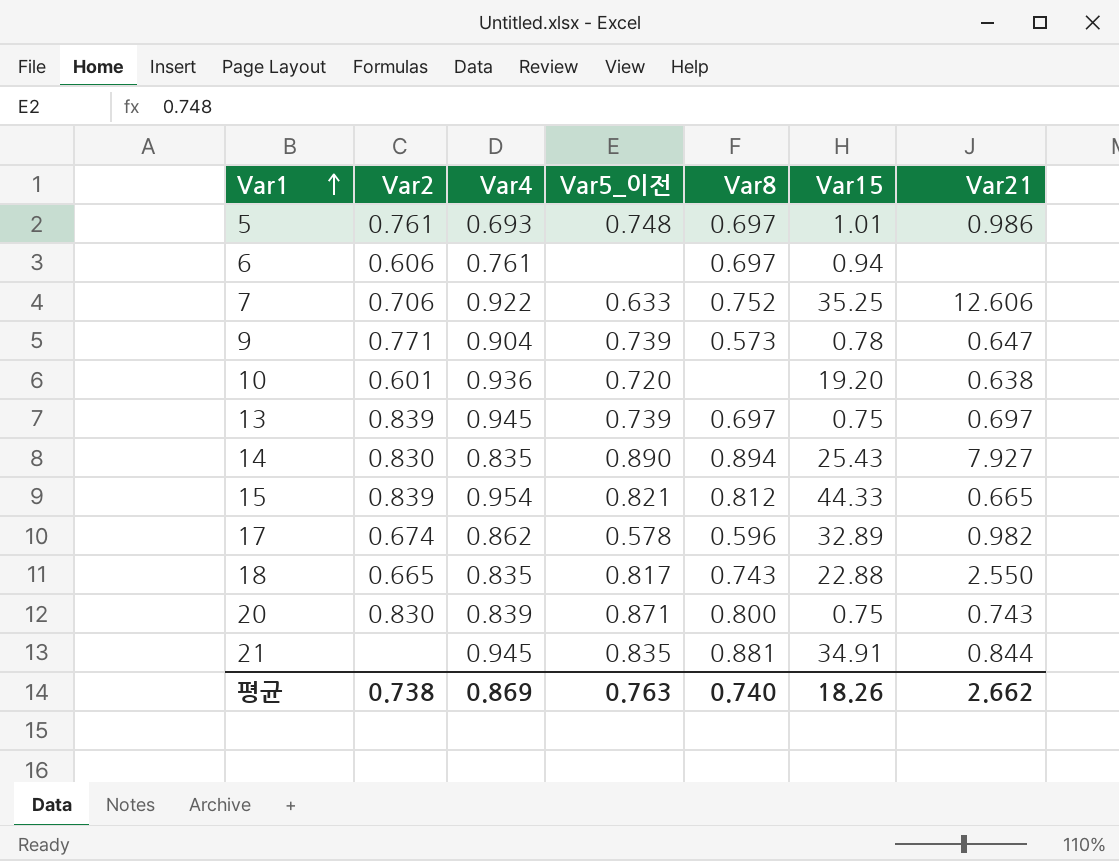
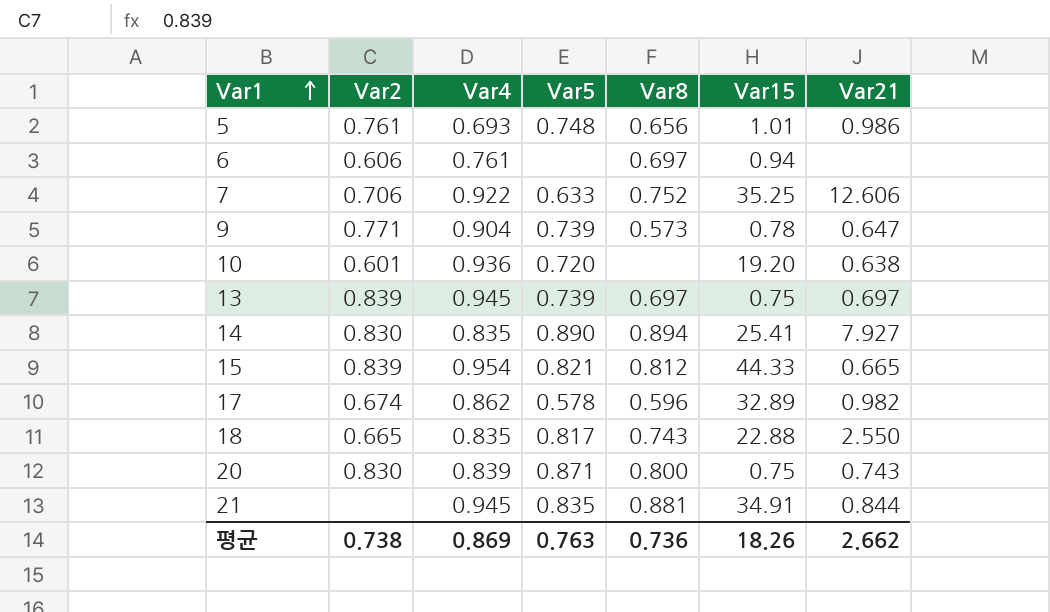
column name: Var5_이전 -> Var5
5 | Var8: 0.697 -> 0.656
14 | Var15: 25.43 -> 25.41
평균 | Var8: 0.740 -> 0.736

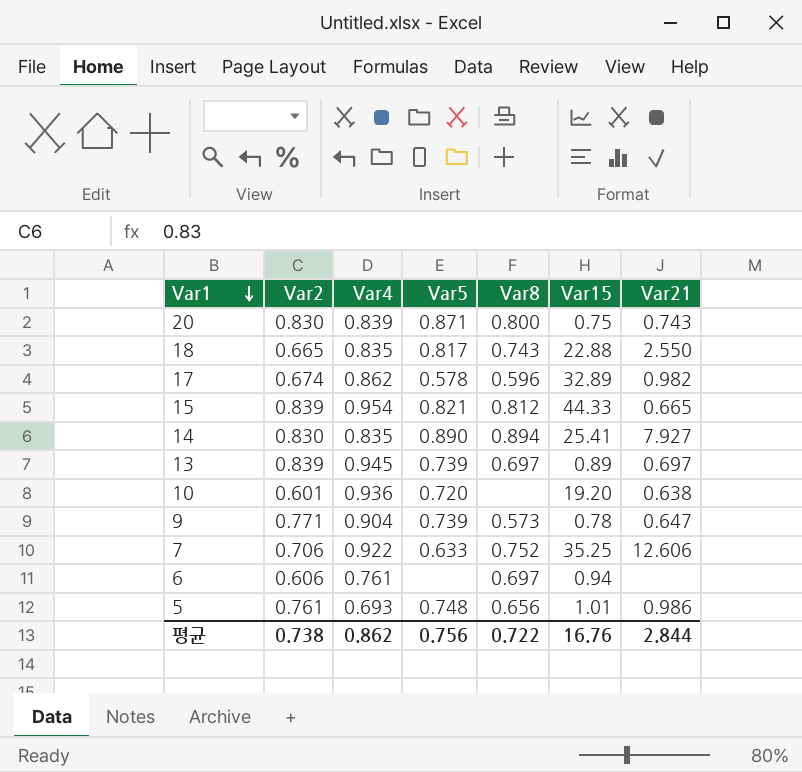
row order: Var1 ascending -> Var1 descending
row 21: none | 0.945 | 0.835 | 0.881 | 34.91 | 0.844 -> none
13 | Var15: 0.75 -> 0.89
평균 | Var4: 0.869 -> 0.862
평균 | Var5: 0.763 -> 0.756
평균 | Var8: 0.736 -> 0.722
평균 | Var15: 18.26 -> 16.76
평균 | Var21: 2.662 -> 2.844

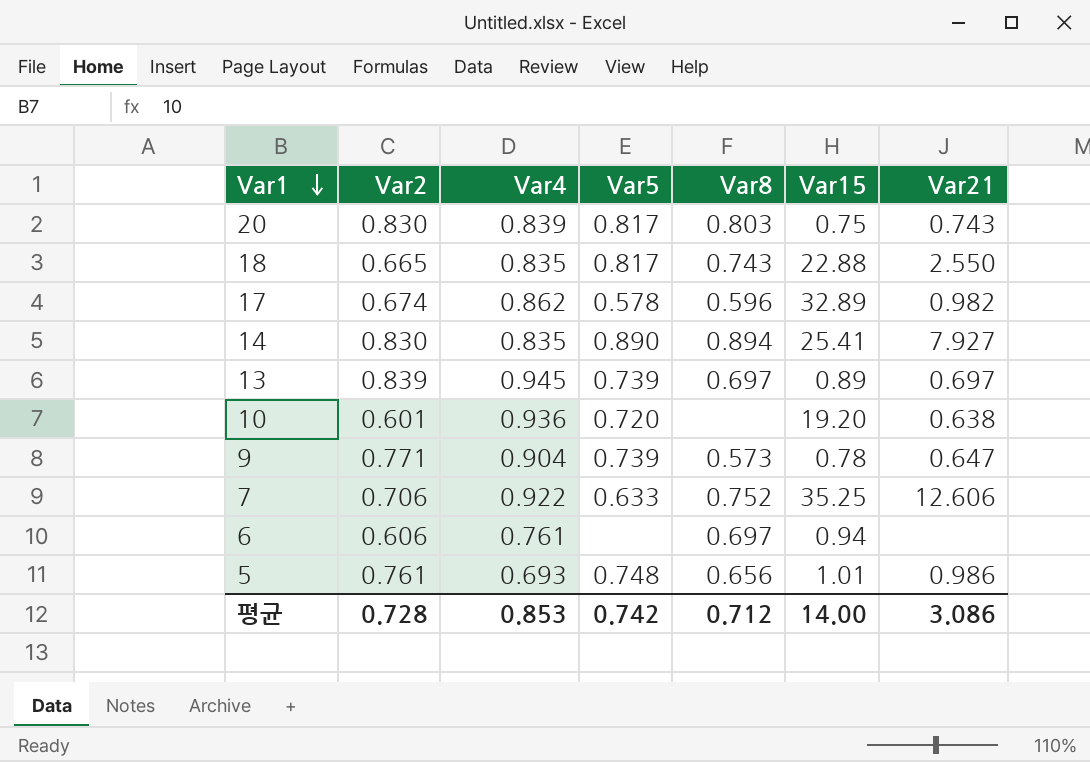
row 15: 0.839 | 0.954 | 0.821 | 0.812 | 44.33 | 0.665 -> none
20 | Var5: 0.871 -> 0.817
20 | Var8: 0.800 -> 0.803
평균 | Var2: 0.738 -> 0.728
평균 | Var4: 0.862 -> 0.853
평균 | Var5: 0.756 -> 0.742
평균 | Var8: 0.722 -> 0.712
평균 | Var15: 16.76 -> 14.00
평균 | Var21: 2.844 -> 3.086

